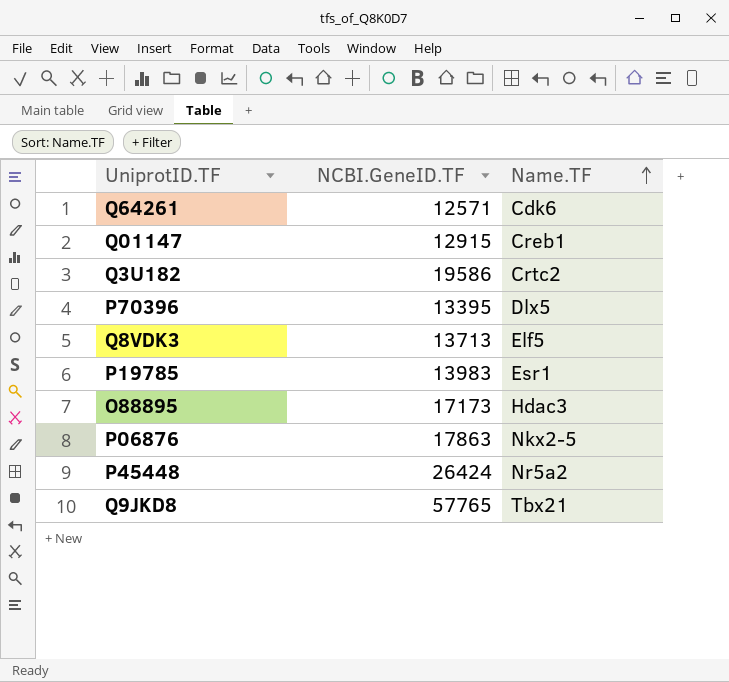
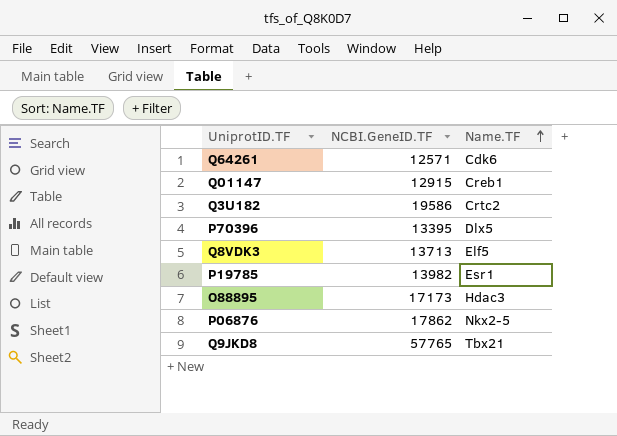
row P45448: 26424 | Nr5a2 -> none
P19785 | NCBI.GeneID.TF: 13983 -> 13982
P06876 | NCBI.GeneID.TF: 17863 -> 17862

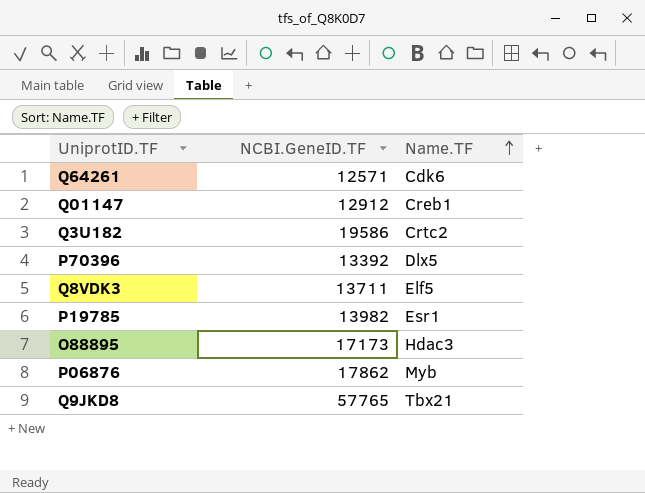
Q01147 | NCBI.GeneID.TF: 12915 -> 12912
P70396 | NCBI.GeneID.TF: 13395 -> 13392
Q8VDK3 | NCBI.GeneID.TF: 13713 -> 13711
P06876 | Name.TF: Nkx2-5 -> Myb

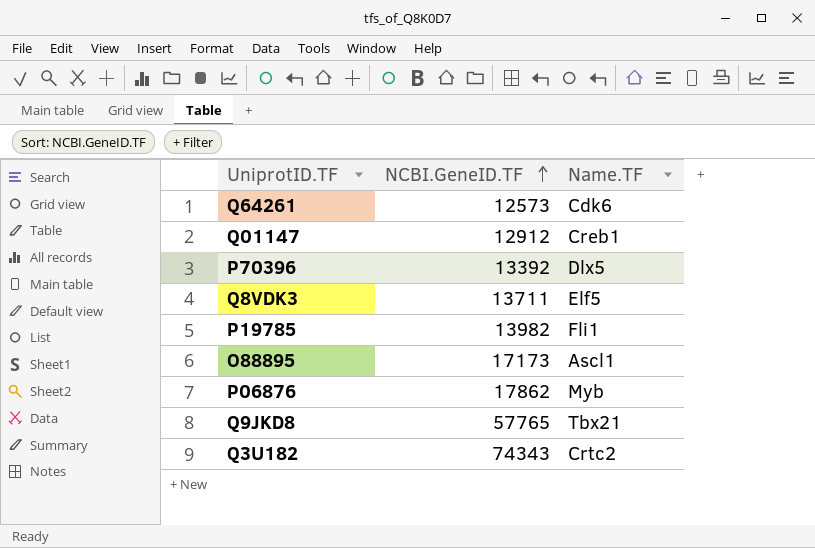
row order: Name.TF ascending -> NCBI.GeneID.TF ascending
Q64261 | NCBI.GeneID.TF: 12571 -> 12573
P19785 | Name.TF: Esr1 -> Fli1
O88895 | Name.TF: Hdac3 -> Ascl1
Q3U182 | NCBI.GeneID.TF: 19586 -> 74343

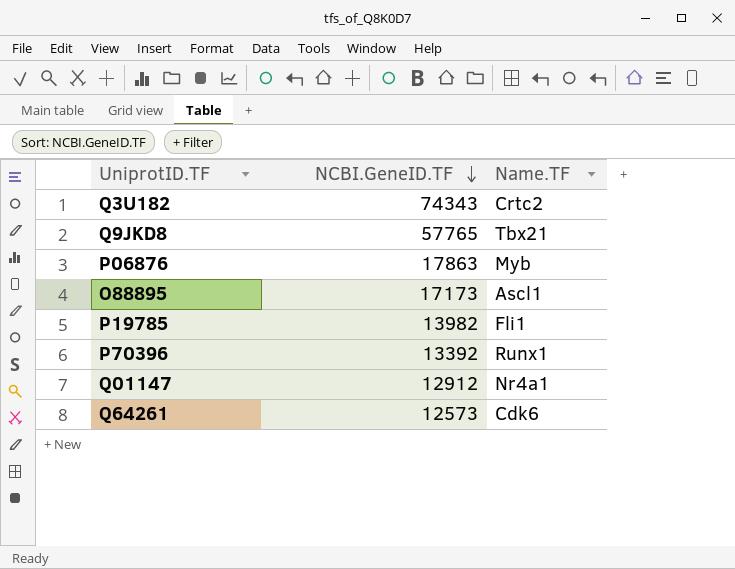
row order: NCBI.GeneID.TF ascending -> NCBI.GeneID.TF descending
row Q8VDK3: 13711 | Elf5 -> none
P06876 | NCBI.GeneID.TF: 17862 -> 17863
P70396 | Name.TF: Dlx5 -> Runx1
Q01147 | Name.TF: Creb1 -> Nr4a1

